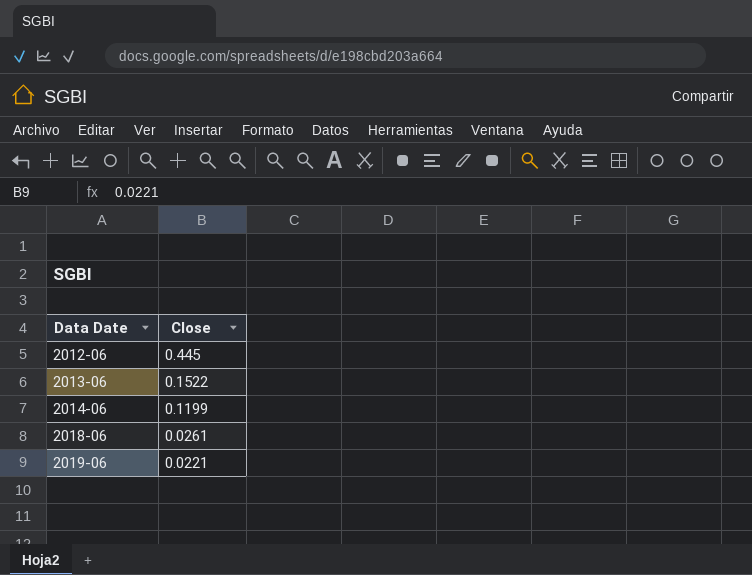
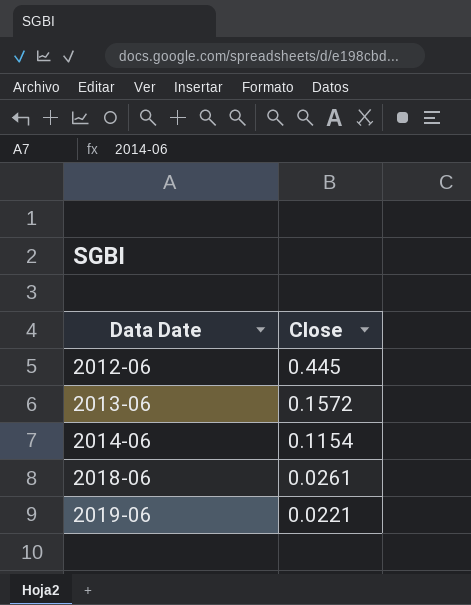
2013-06 | Close: 0.1522 -> 0.1572
2014-06 | Close: 0.1199 -> 0.1154

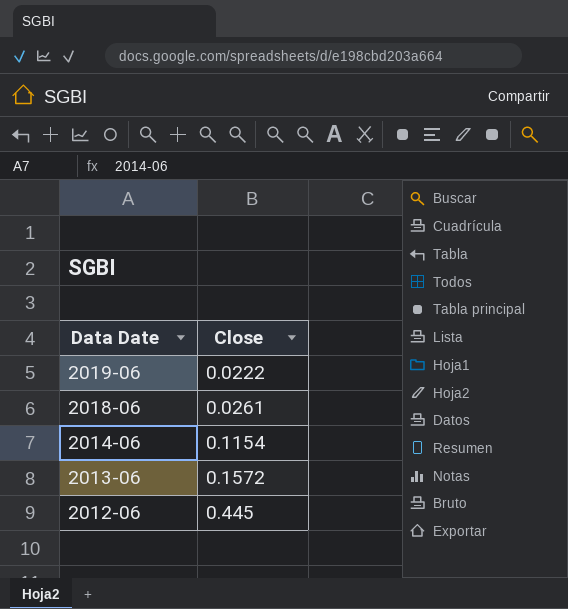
row order: Data Date ascending -> Data Date descending
2019-06 | Close: 0.0221 -> 0.0222

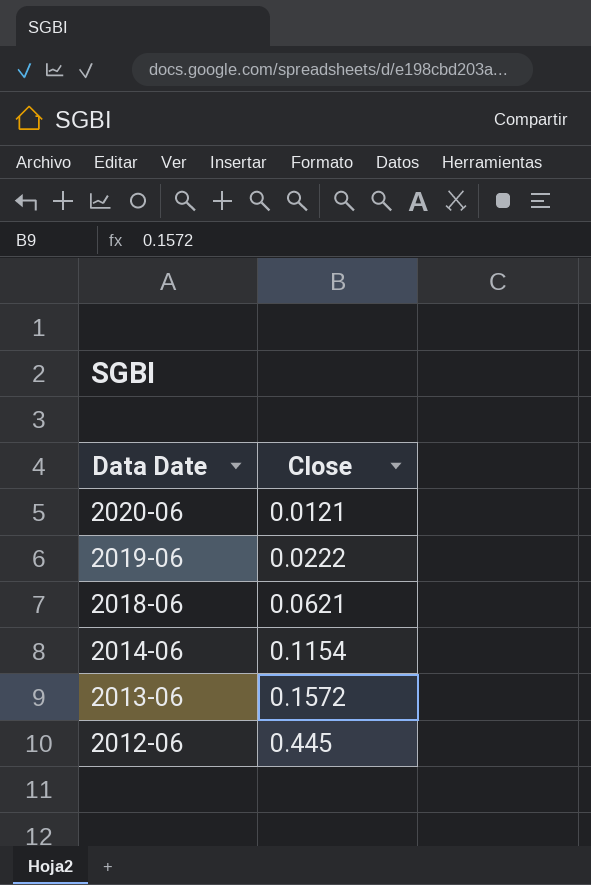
row 2020-06: none -> 0.0121
2018-06 | Close: 0.0261 -> 0.0621

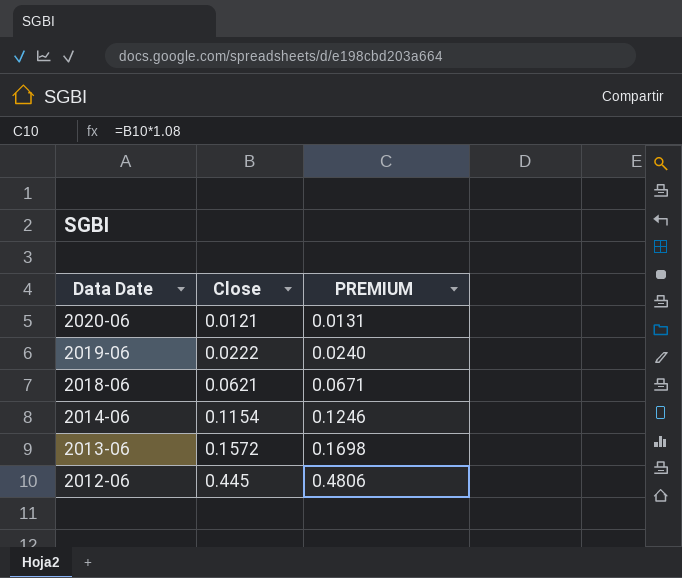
column PREMIUM | formula: none -> [Close] * 1.08

